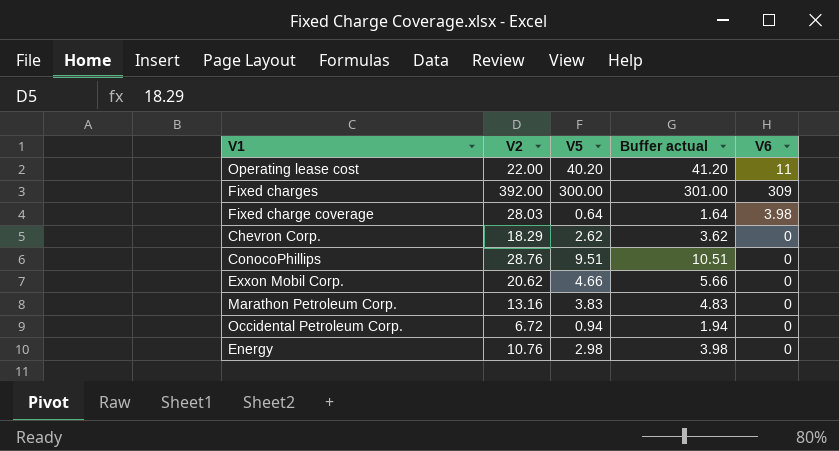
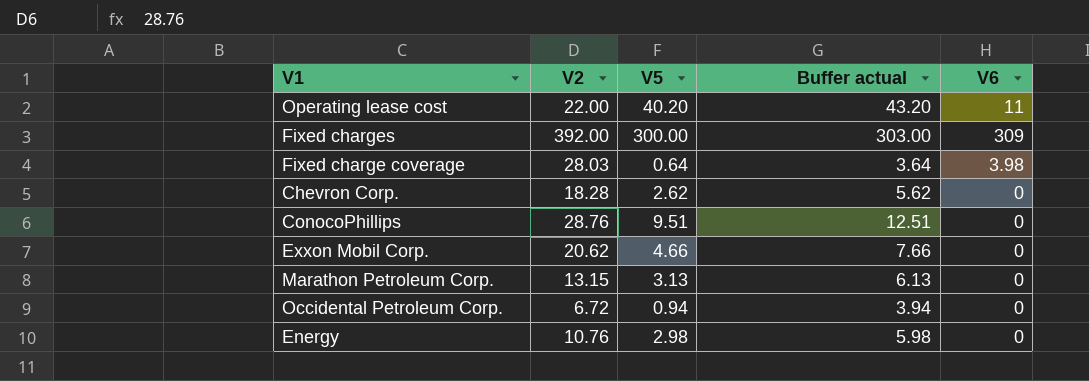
column Buffer actual | formula: [V5] + 1 -> [V5] + 3
Chevron Corp. | V2: 18.29 -> 18.28
Marathon Petroleum Corp. | V2: 13.16 -> 13.15
Marathon Petroleum Corp. | V5: 3.83 -> 3.13

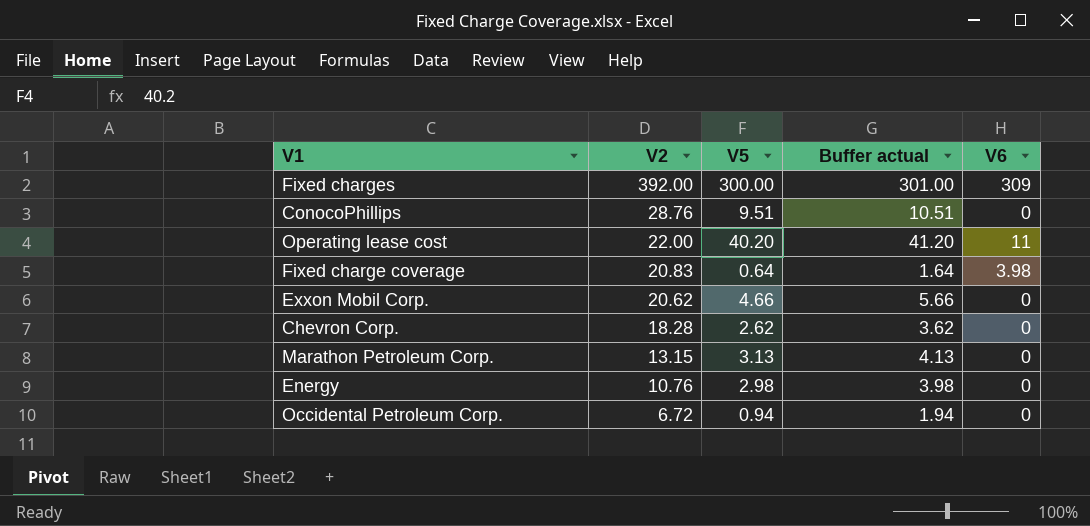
row order: none -> V2 descending
column Buffer actual | formula: [V5] + 3 -> [V5] + 1
Fixed charge coverage | V2: 28.03 -> 20.83

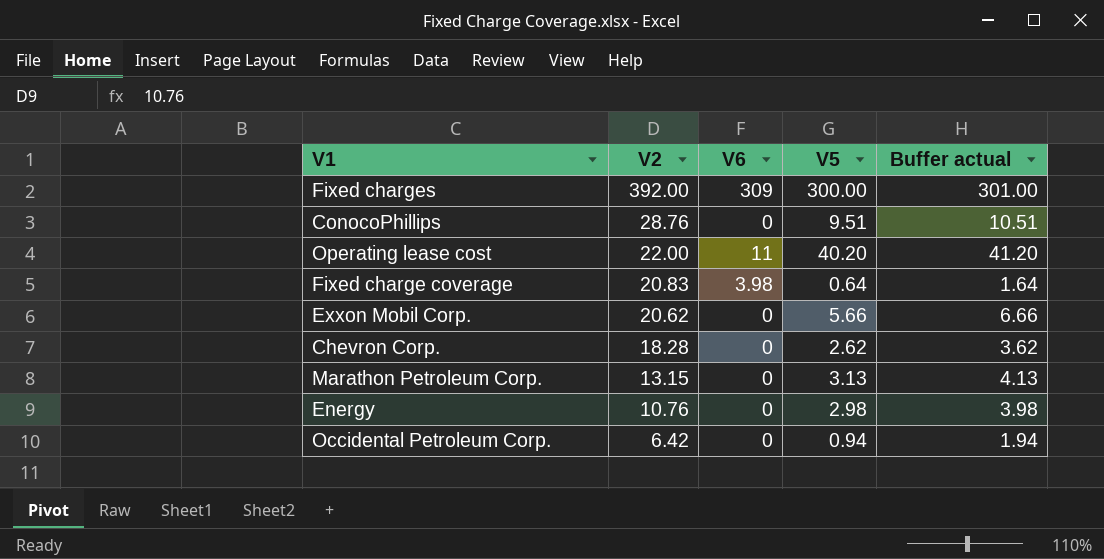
column V6 | position: 5 -> 3
Exxon Mobil Corp. | V5: 4.66 -> 5.66
Exxon Mobil Corp. | Buffer actual: 5.66 -> 6.66
Occidental Petroleum Corp. | V2: 6.72 -> 6.42

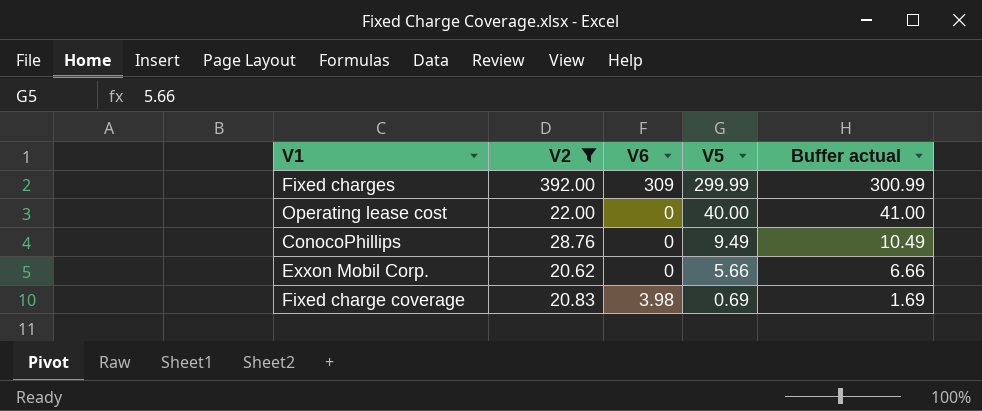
filter: none -> V2 >= 20.62
row order: V2 descending -> V5 descending
Fixed charges | V5: 300.00 -> 299.99
Fixed charges | Buffer actual: 301.00 -> 300.99
Operating lease cost | V6: 11 -> 0
Operating lease cost | V5: 40.20 -> 40.00
Operating lease cost | Buffer actual: 41.20 -> 41.00
ConocoPhillips | V5: 9.51 -> 9.49
ConocoPhillips | Buffer actual: 10.51 -> 10.49
Fixed charge coverage | V5: 0.64 -> 0.69
Fixed charge coverage | Buffer actual: 1.64 -> 1.69

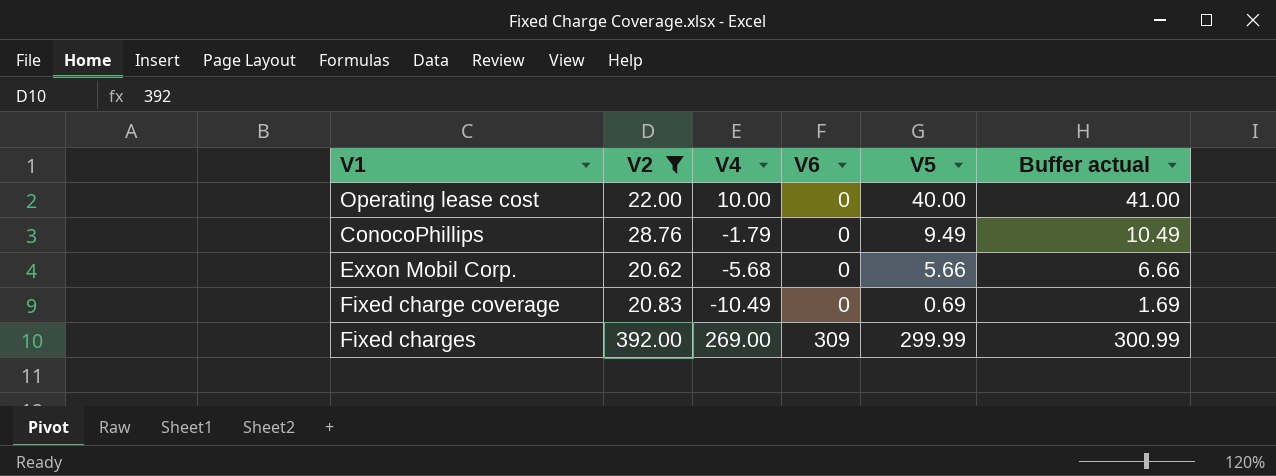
row order: V5 descending -> V6 ascending
column V4 | position: none -> 3
Fixed charge coverage | V6: 3.98 -> 0

